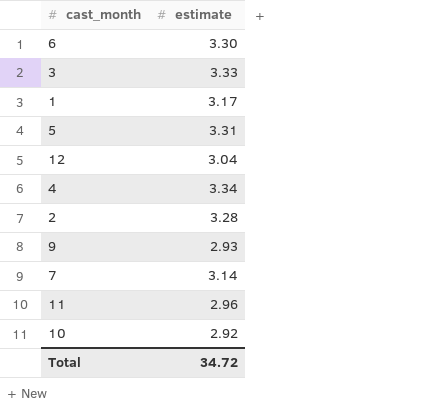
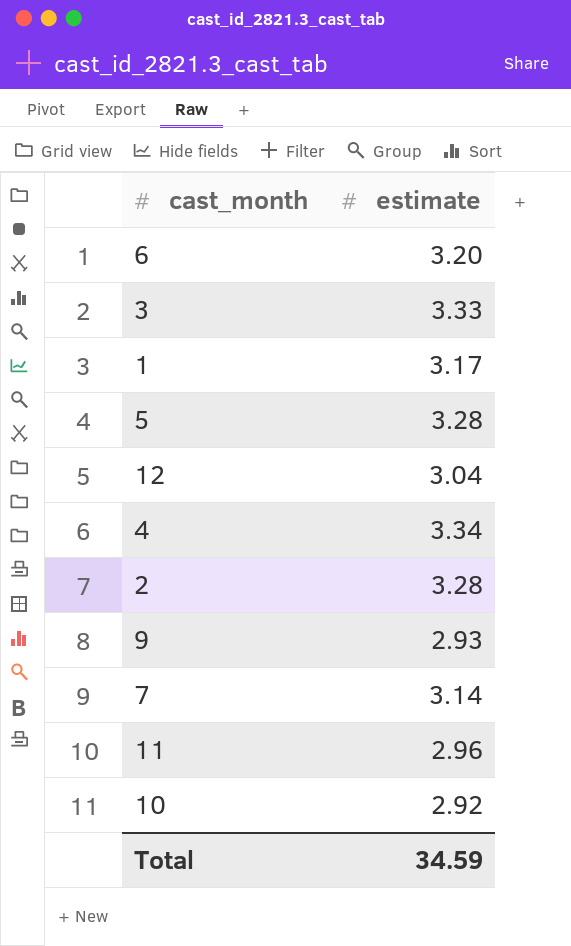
6 | estimate: 3.30 -> 3.20
5 | estimate: 3.31 -> 3.28
Total | estimate: 34.72 -> 34.59

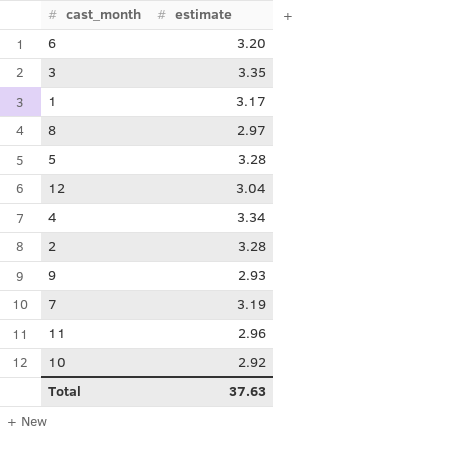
3 | estimate: 3.33 -> 3.35
row 8: none -> 2.97
7 | estimate: 3.14 -> 3.19
Total | estimate: 34.59 -> 37.63

